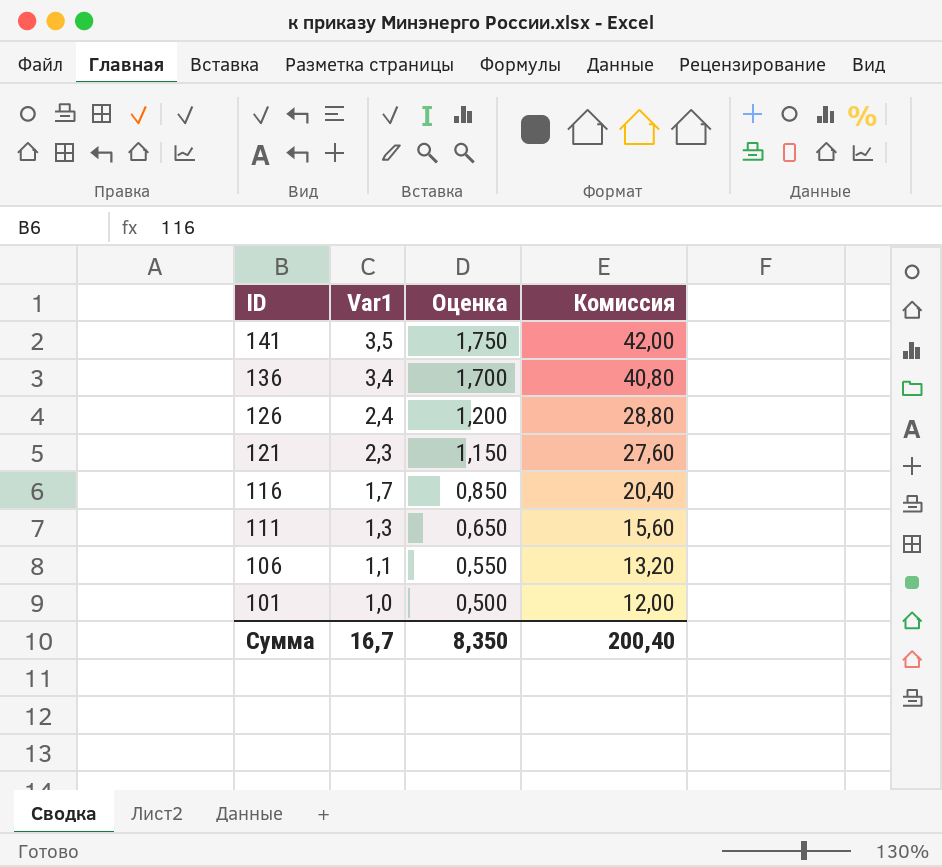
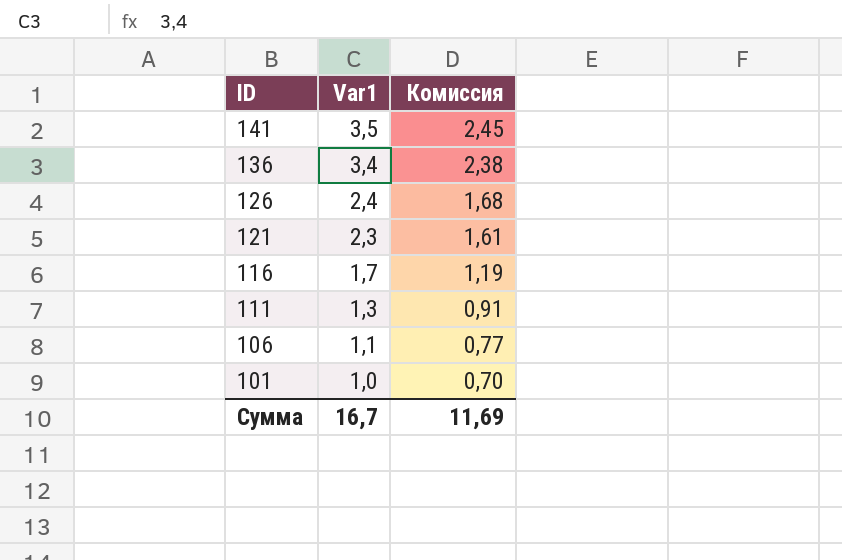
column Оценка | formula: [Var1] * 0,5 -> none
column Комиссия | formula: [Var1] * 12 -> [Var1] * 0,7
Сумма | Комиссия: 200,40 -> 11,69

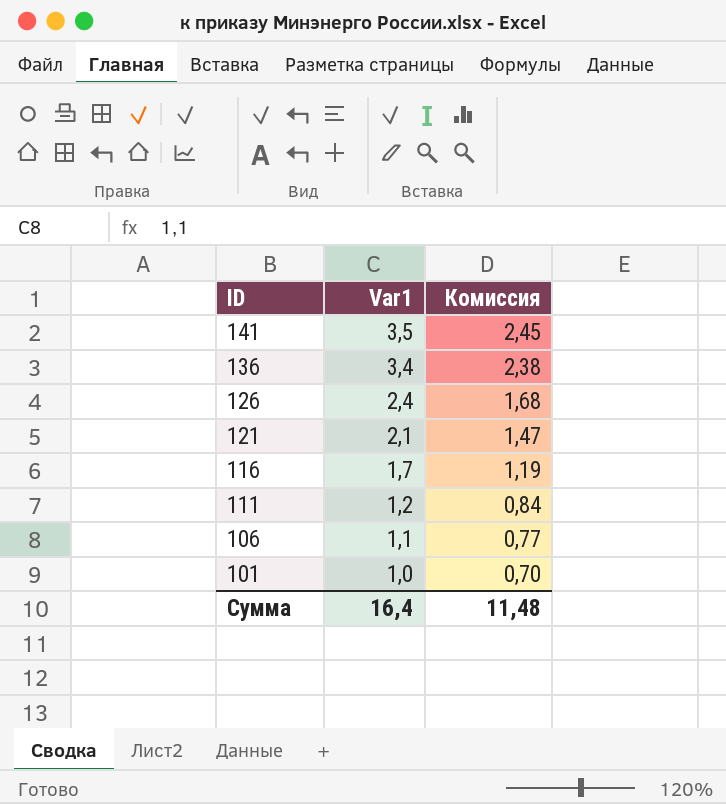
121 | Var1: 2,3 -> 2,1
121 | Комиссия: 1,61 -> 1,47
111 | Var1: 1,3 -> 1,2
111 | Комиссия: 0,91 -> 0,84
Сумма | Var1: 16,7 -> 16,4
Сумма | Комиссия: 11,69 -> 11,48

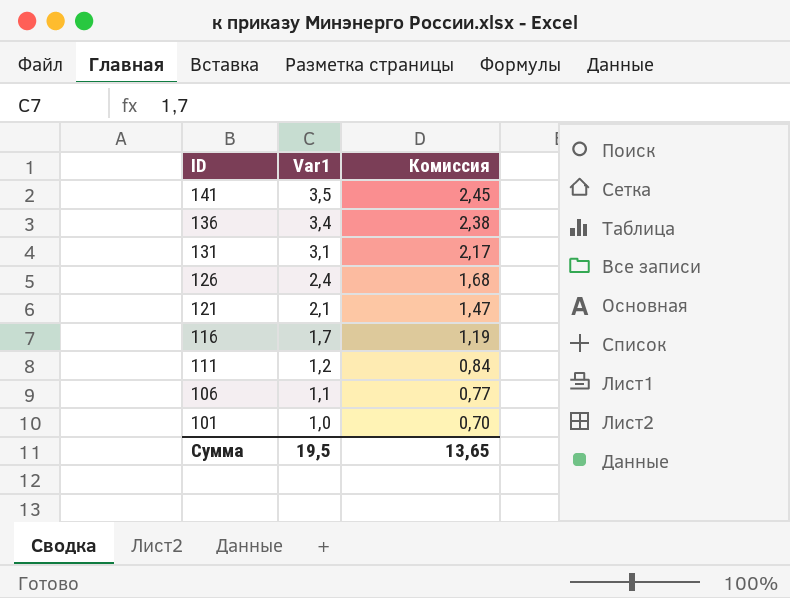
row 131: none -> 3,1 | 2,17
Сумма | Var1: 16,4 -> 19,5
Сумма | Комиссия: 11,48 -> 13,65

